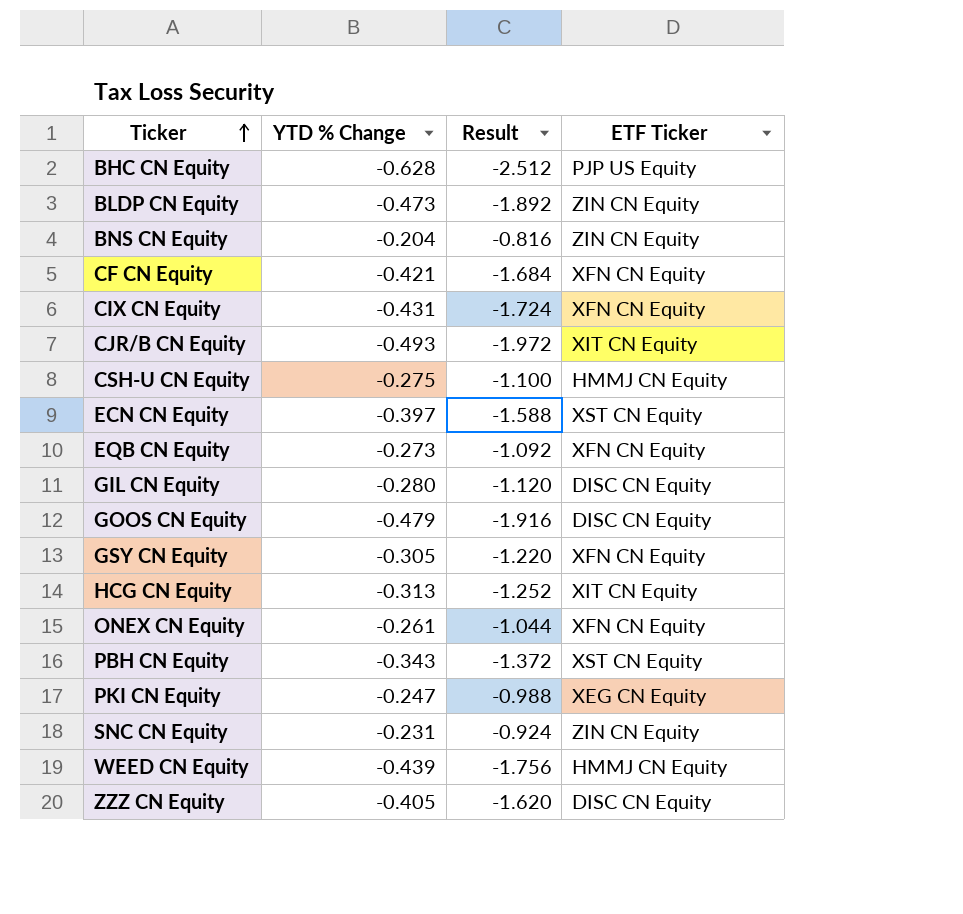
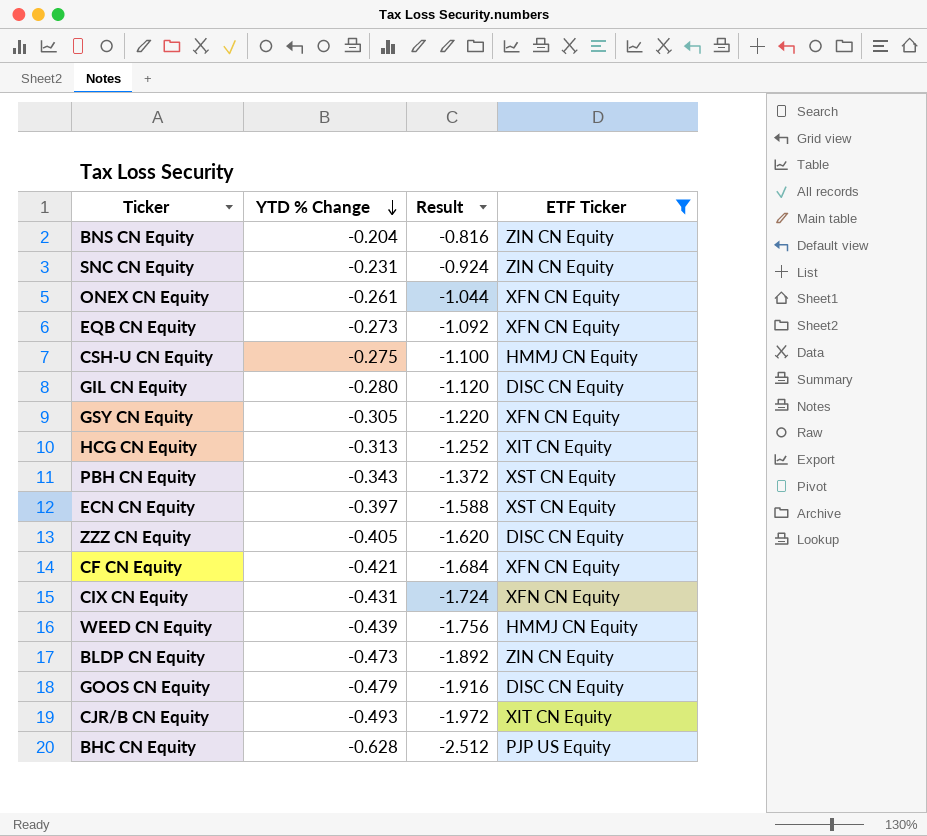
filter: none -> ETF Ticker != XEG CN Equity
row order: Ticker ascending -> YTD % Change descending

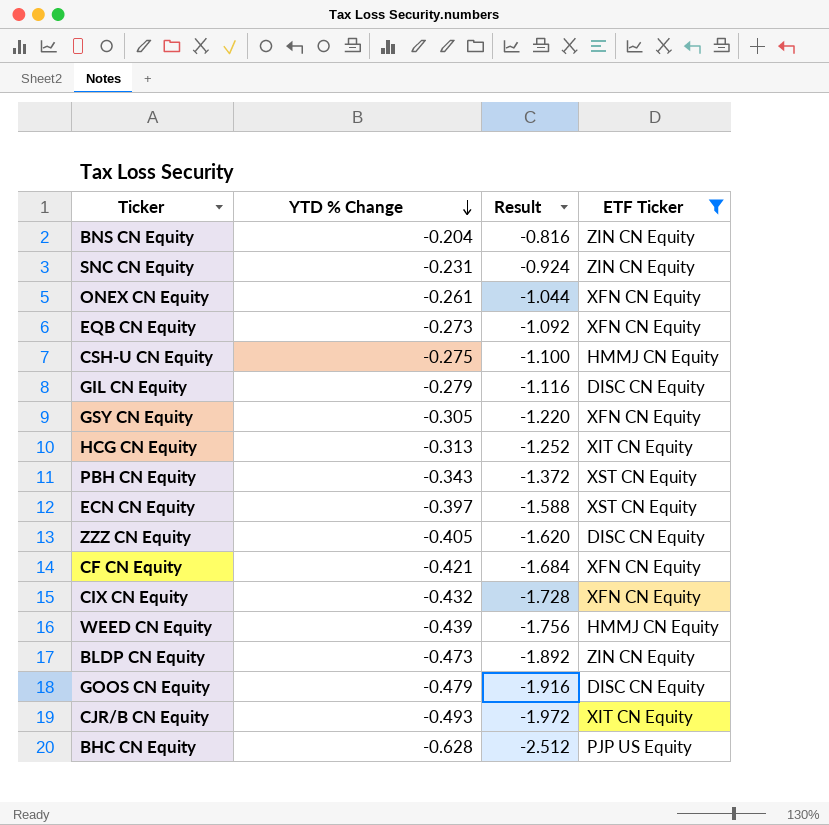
GIL CN Equity | YTD % Change: -0.280 -> -0.279
GIL CN Equity | Result: -1.120 -> -1.116
CIX CN Equity | YTD % Change: -0.431 -> -0.432
CIX CN Equity | Result: -1.724 -> -1.728

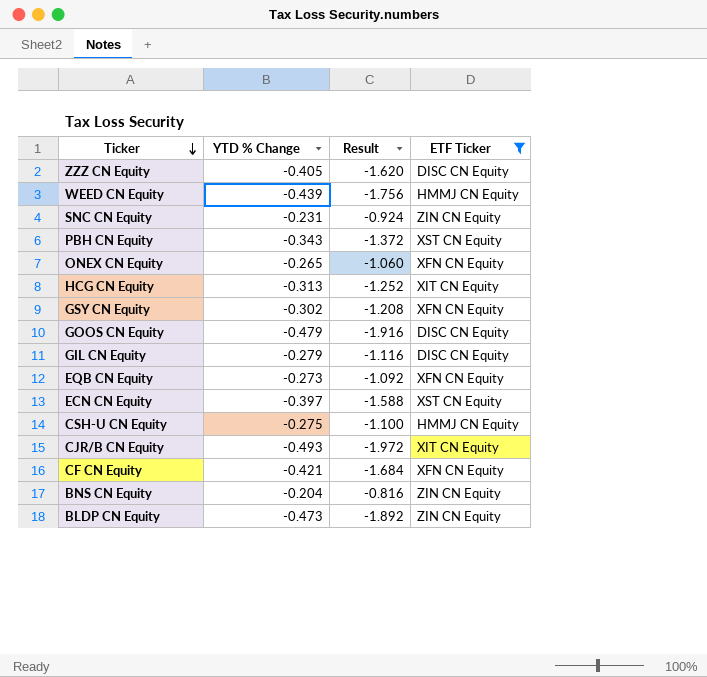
row order: YTD % Change descending -> Ticker descending
row CIX CN Equity: -0.432 | -1.728 | XFN CN Equity -> none
row BHC CN Equity: -0.628 | -2.512 | PJP US Equity -> none
ONEX CN Equity | YTD % Change: -0.261 -> -0.265
ONEX CN Equity | Result: -1.044 -> -1.060
GSY CN Equity | YTD % Change: -0.305 -> -0.302
GSY CN Equity | Result: -1.220 -> -1.208

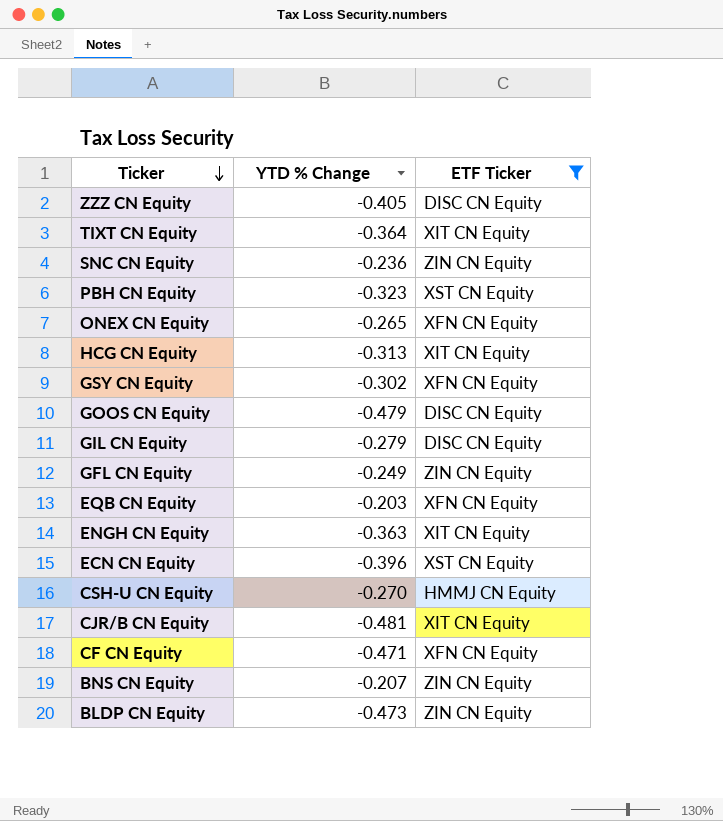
column Result | formula: [YTD % Change] * 4 -> none
row WEED CN Equity: -0.439 | -1.756 | HMMJ CN Equity -> none
row TIXT CN Equity: none -> -0.364 | XIT CN Equity
SNC CN Equity | YTD % Change: -0.231 -> -0.236
PBH CN Equity | YTD % Change: -0.343 -> -0.323
row GFL CN Equity: none -> -0.249 | ZIN CN Equity
EQB CN Equity | YTD % Change: -0.273 -> -0.203
row ENGH CN Equity: none -> -0.363 | XIT CN Equity
ECN CN Equity | YTD % Change: -0.397 -> -0.396
CSH-U CN Equity | YTD % Change: -0.275 -> -0.270
CJR/B CN Equity | YTD % Change: -0.493 -> -0.481
CF CN Equity | YTD % Change: -0.421 -> -0.471
BNS CN Equity | YTD % Change: -0.204 -> -0.207

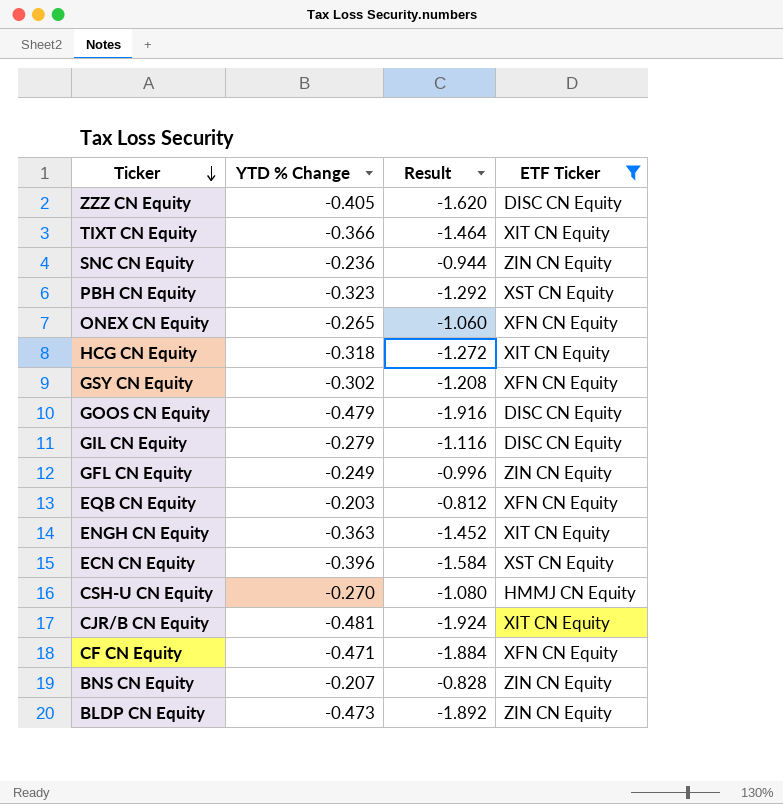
column Result | formula: none -> [YTD % Change] * 4
TIXT CN Equity | YTD % Change: -0.364 -> -0.366
HCG CN Equity | YTD % Change: -0.313 -> -0.318

